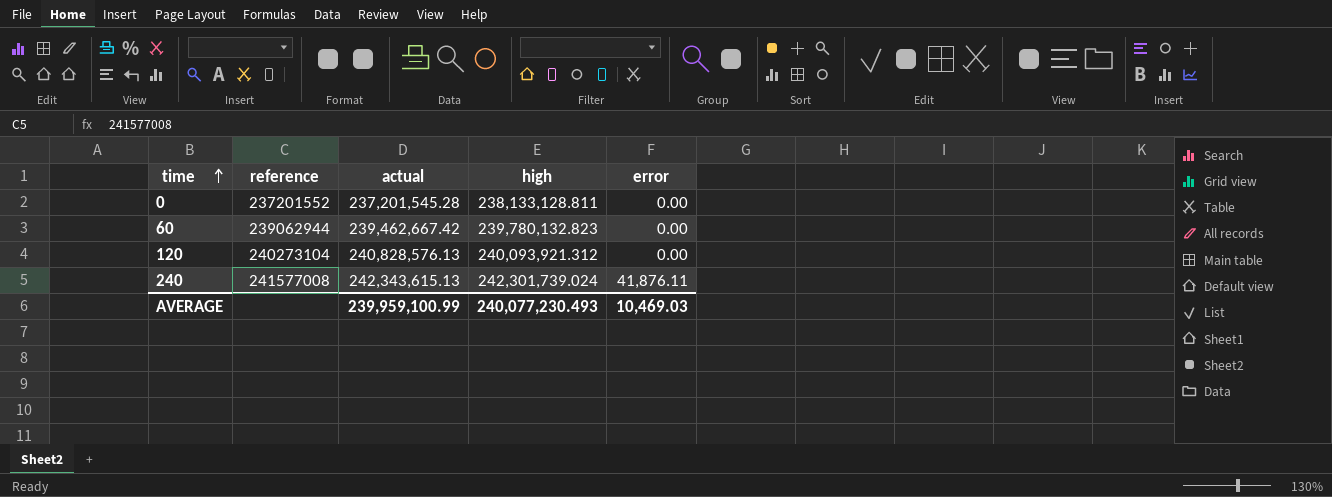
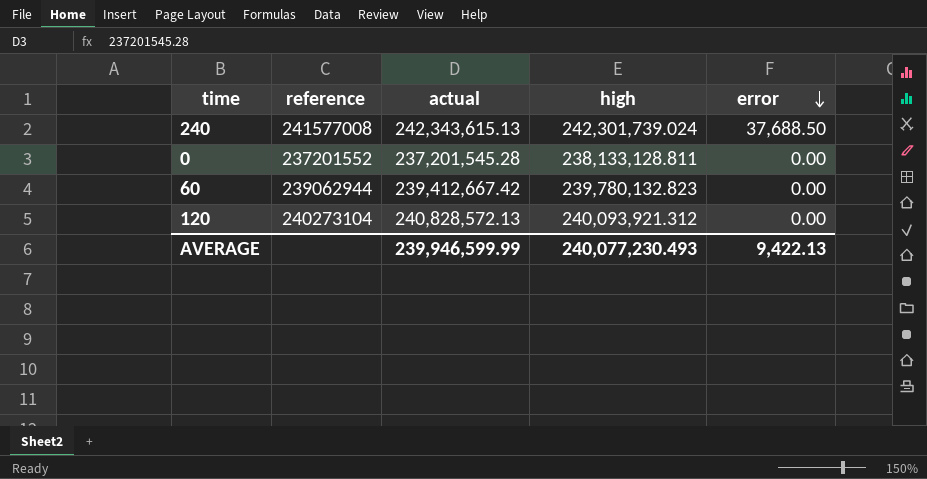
row order: time ascending -> error descending
240 | error: 41,876.11 -> 37,688.50
60 | actual: 239,462,667.42 -> 239,412,667.42
120 | actual: 240,828,576.13 -> 240,828,572.13
AVERAGE | actual: 239,959,100.99 -> 239,946,599.99
AVERAGE | error: 10,469.03 -> 9,422.13

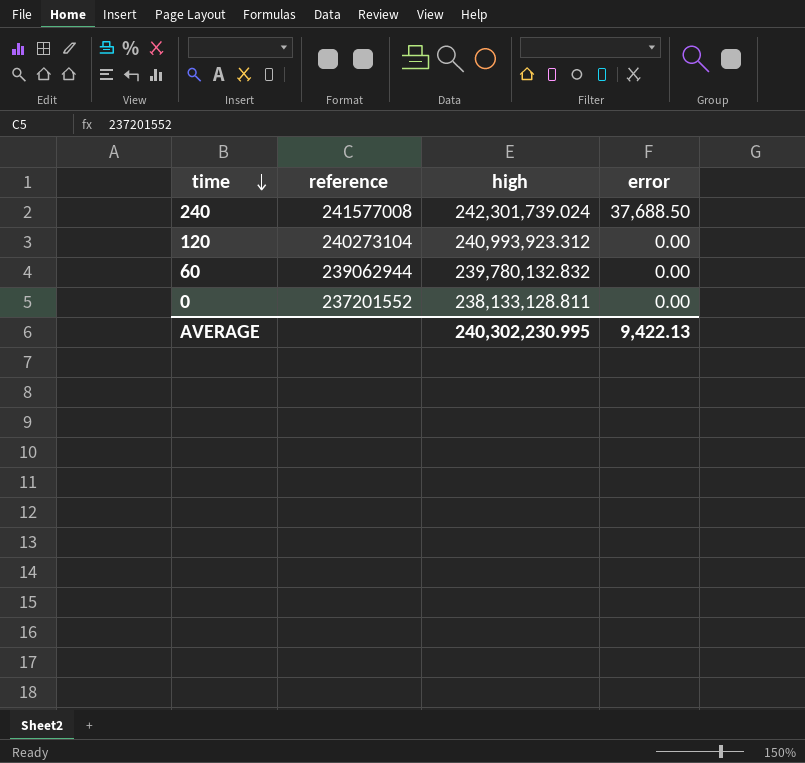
row order: error descending -> time descending
column actual | position: 3 -> none
120 | high: 240,093,921.312 -> 240,993,923.312
60 | high: 239,780,132.823 -> 239,780,132.832
AVERAGE | high: 240,077,230.493 -> 240,302,230.995

